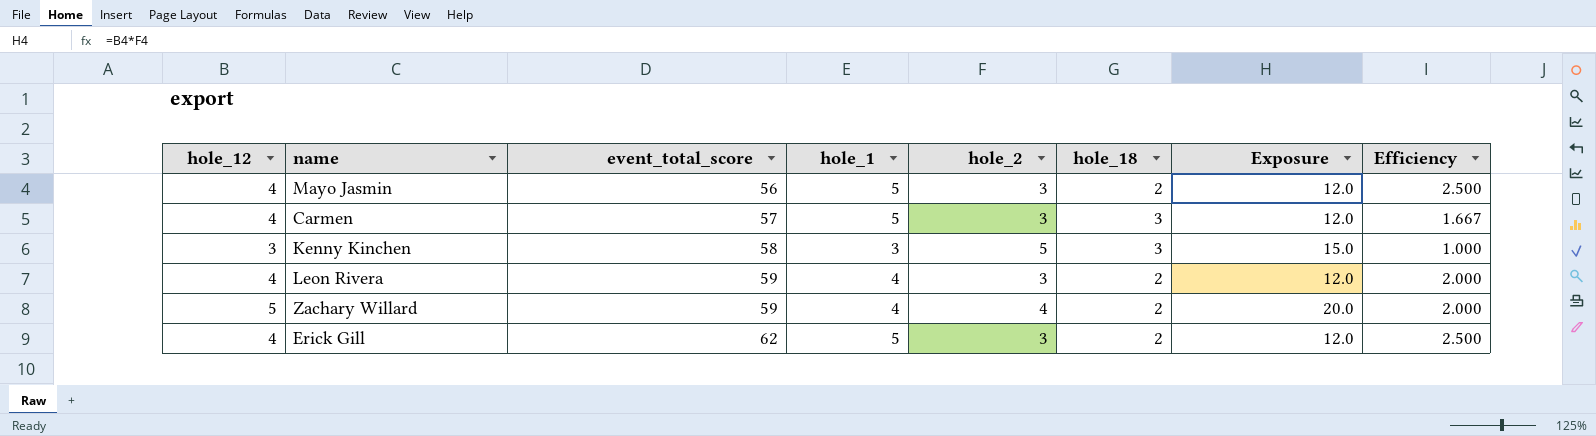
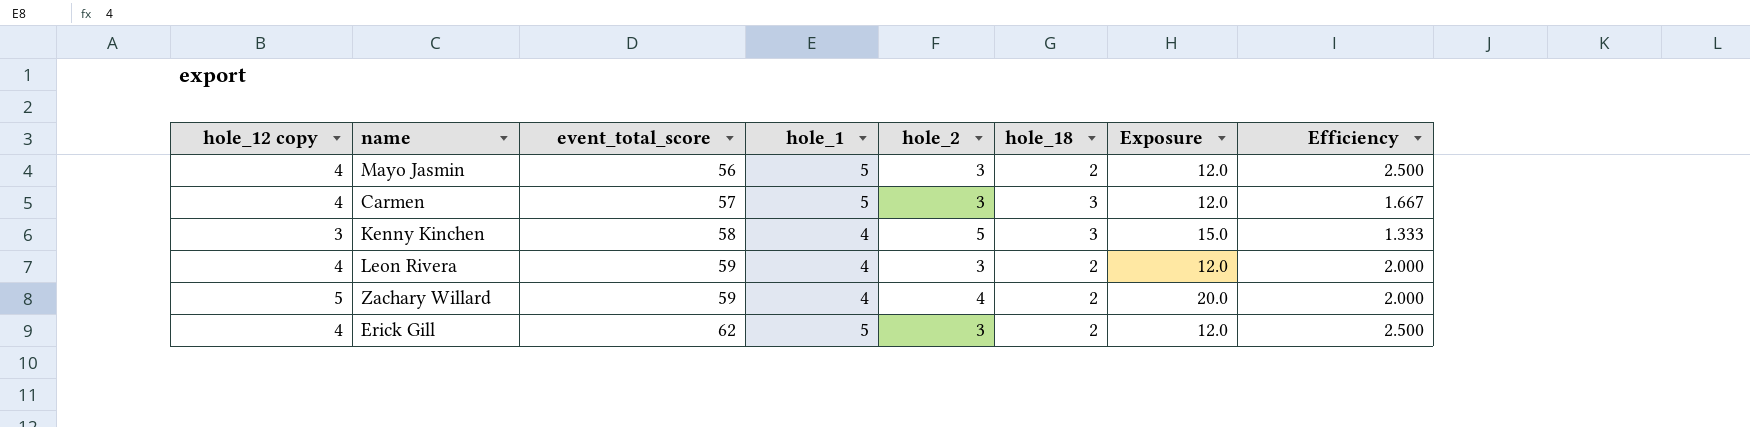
column name: hole_12 -> hole_12 copy
Kenny Kinchen | hole_1: 3 -> 4
Kenny Kinchen | Efficiency: 1.000 -> 1.333

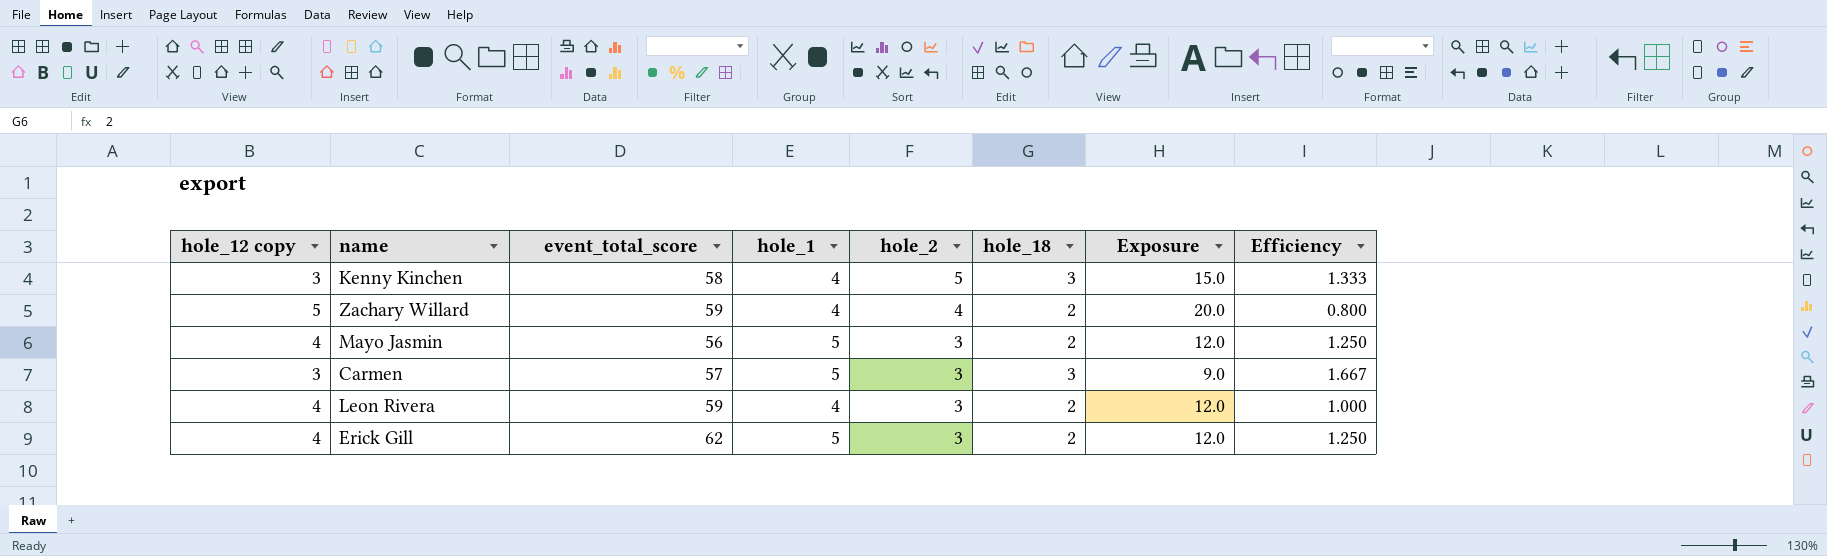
row order: event_total_score ascending -> hole_2 descending
column Efficiency | formula: [hole_1] / [hole_18] -> [hole_1] / [hole_12 copy]
Carmen | hole_12 copy: 4 -> 3
Carmen | Exposure: 12.0 -> 9.0

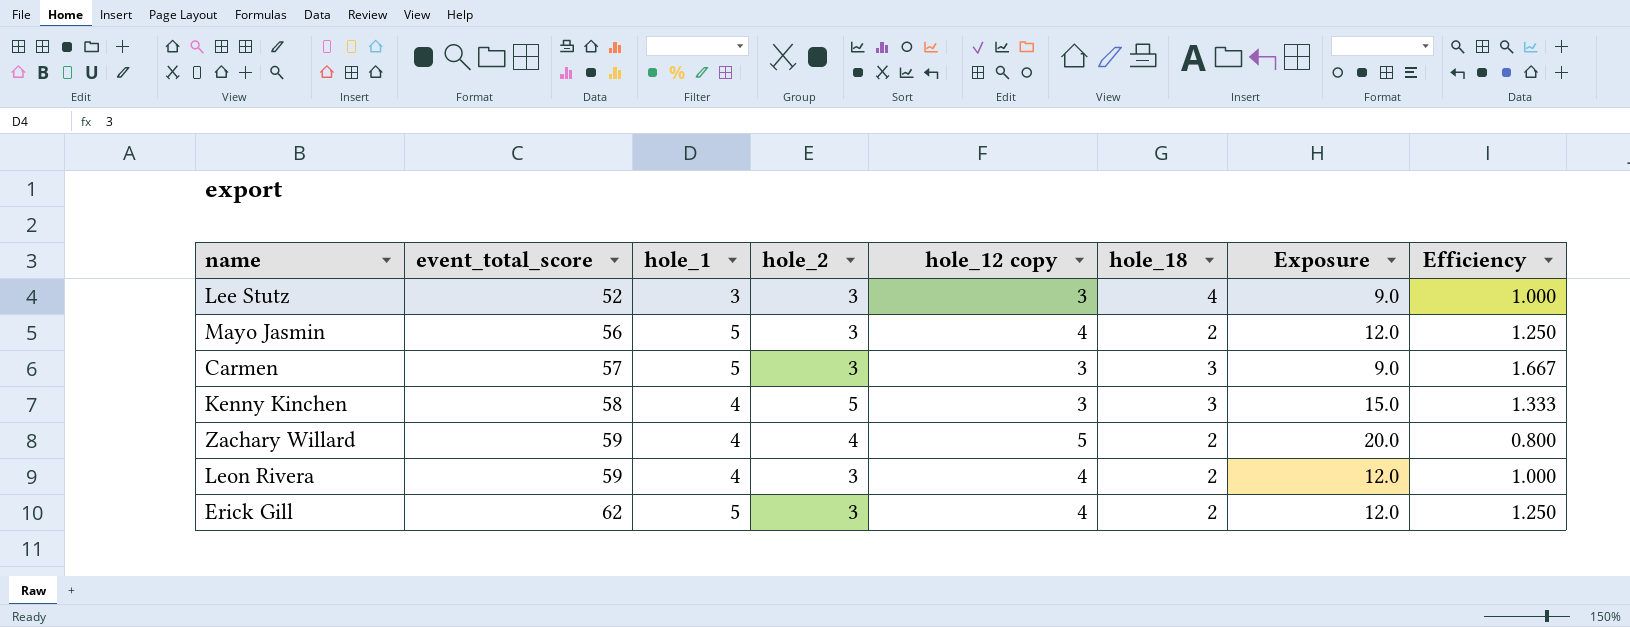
row order: hole_2 descending -> event_total_score ascending
column hole_12 copy | position: 1 -> 5
row Lee Stutz: none -> 52 | 3 | 3 | 3 | 4 | 9.0 | 1.000

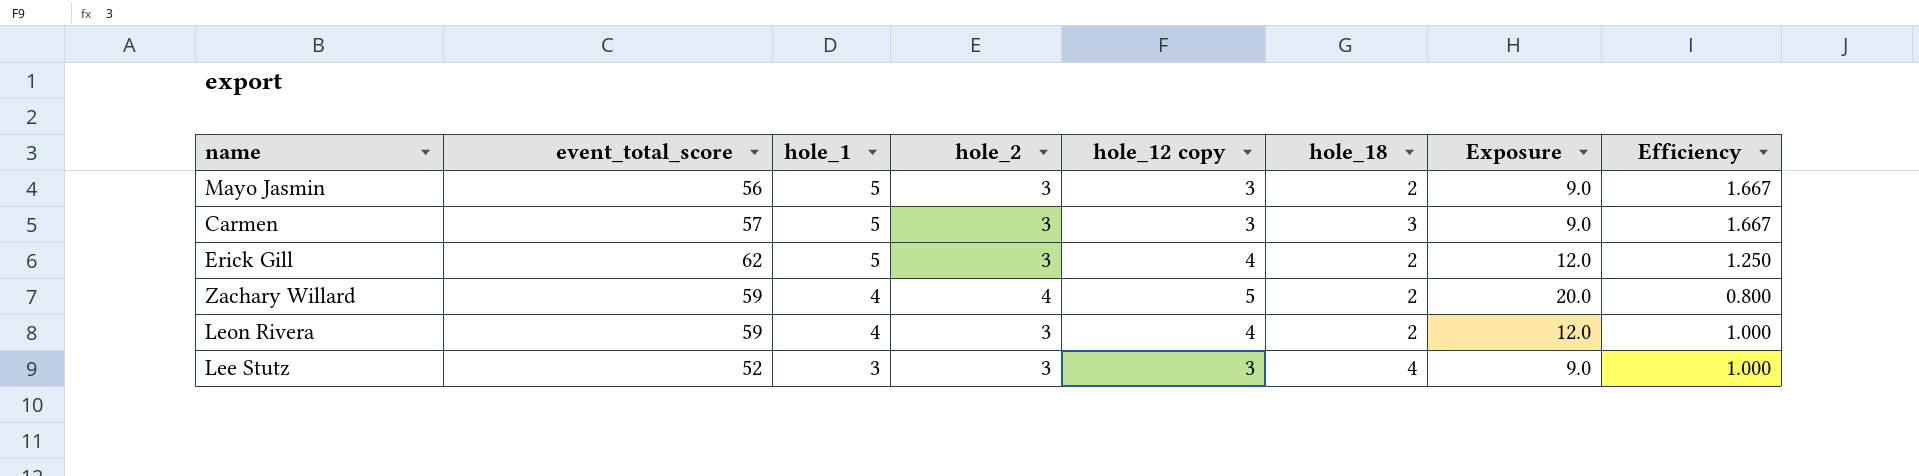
row order: event_total_score ascending -> hole_1 descending
row Kenny Kinchen: 58 | 4 | 5 | 3 | 3 | 15.0 | 1.333 -> none
Mayo Jasmin | hole_12 copy: 4 -> 3
Mayo Jasmin | Exposure: 12.0 -> 9.0
Mayo Jasmin | Efficiency: 1.250 -> 1.667

